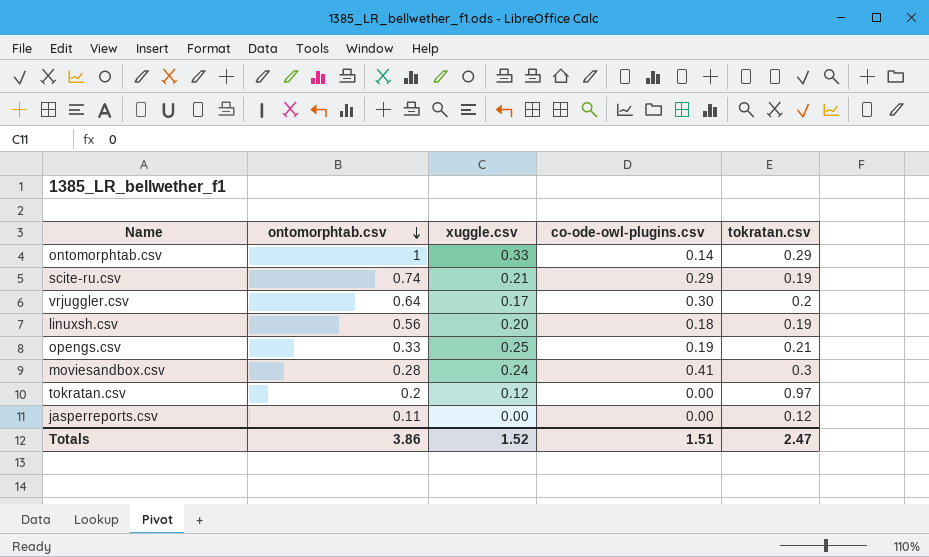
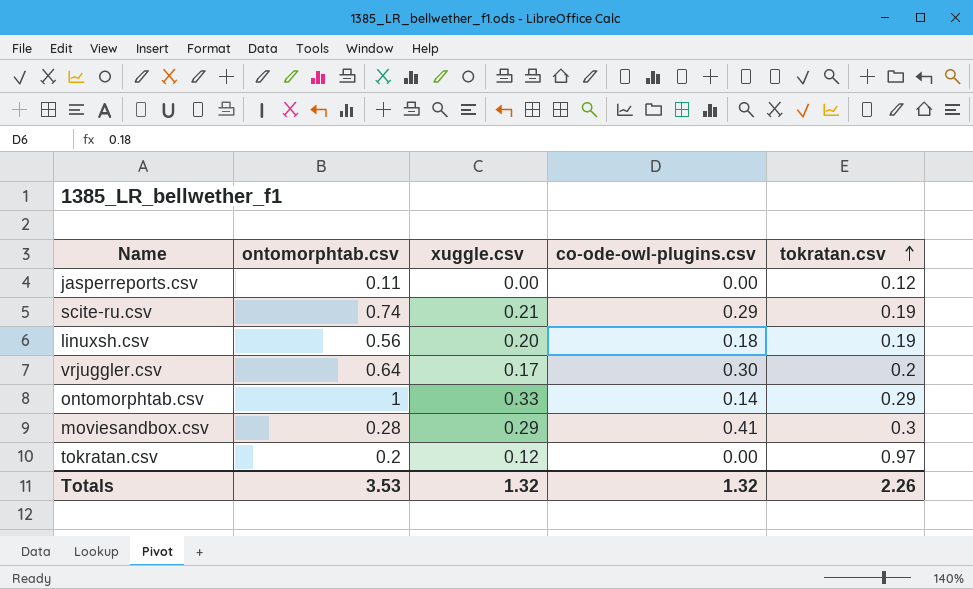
row order: ontomorphtab.csv descending -> tokratan.csv ascending
row opengs.csv: 0.33 | 0.25 | 0.19 | 0.21 -> none
moviesandbox.csv | xuggle.csv: 0.24 -> 0.29
Totals | ontomorphtab.csv: 3.86 -> 3.53
Totals | xuggle.csv: 1.52 -> 1.32
Totals | co-ode-owl-plugins.csv: 1.51 -> 1.32
Totals | tokratan.csv: 2.47 -> 2.26

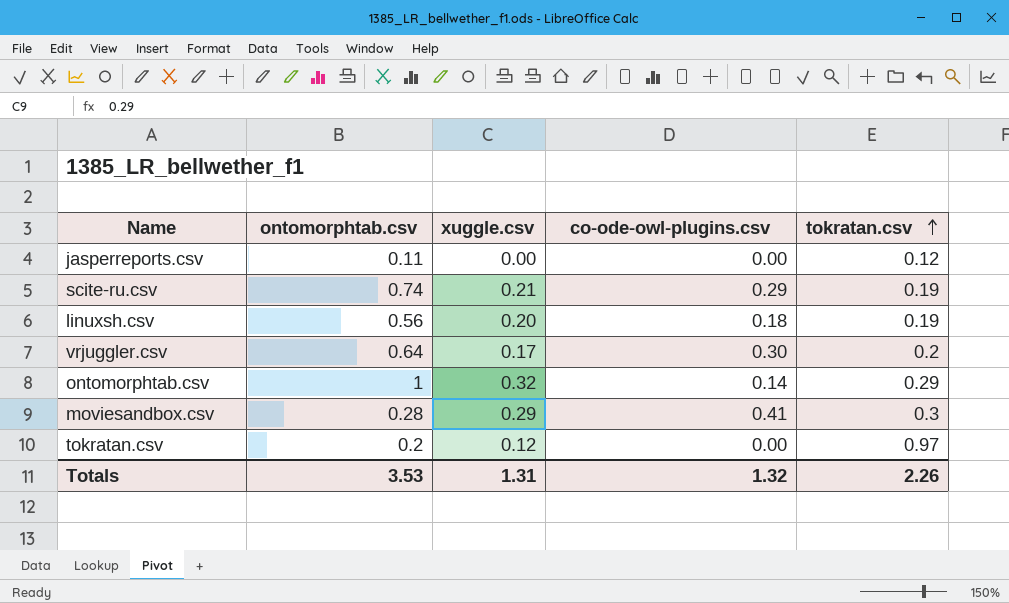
ontomorphtab.csv | xuggle.csv: 0.33 -> 0.32
Totals | xuggle.csv: 1.32 -> 1.31

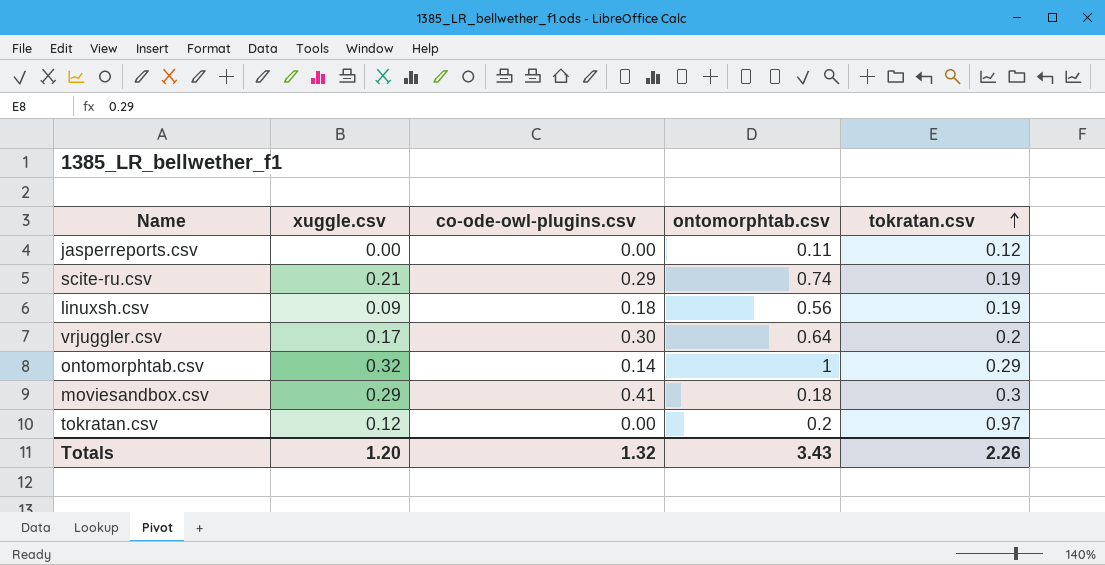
column ontomorphtab.csv | position: 2 -> 4
linuxsh.csv | xuggle.csv: 0.20 -> 0.09
moviesandbox.csv | ontomorphtab.csv: 0.28 -> 0.18
Totals | xuggle.csv: 1.31 -> 1.20
Totals | ontomorphtab.csv: 3.53 -> 3.43

